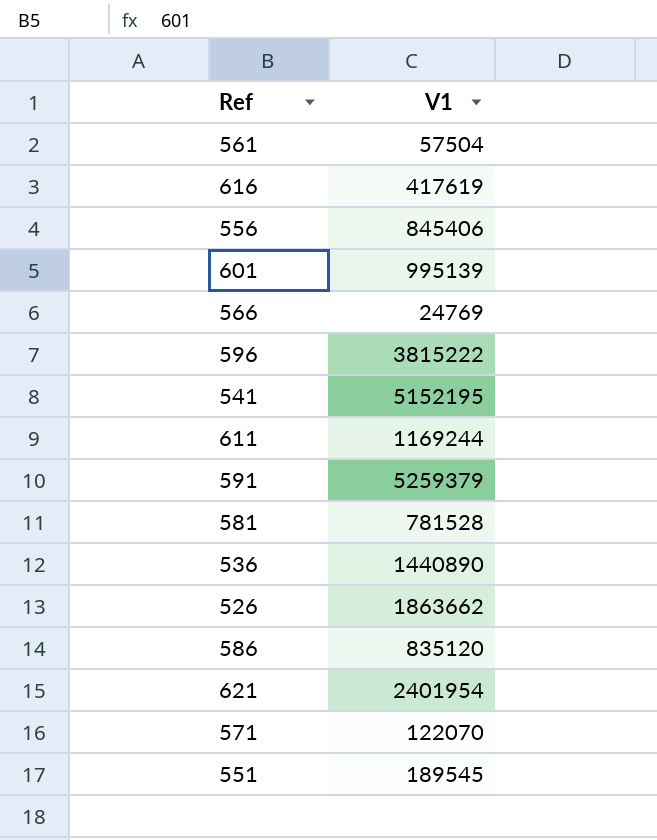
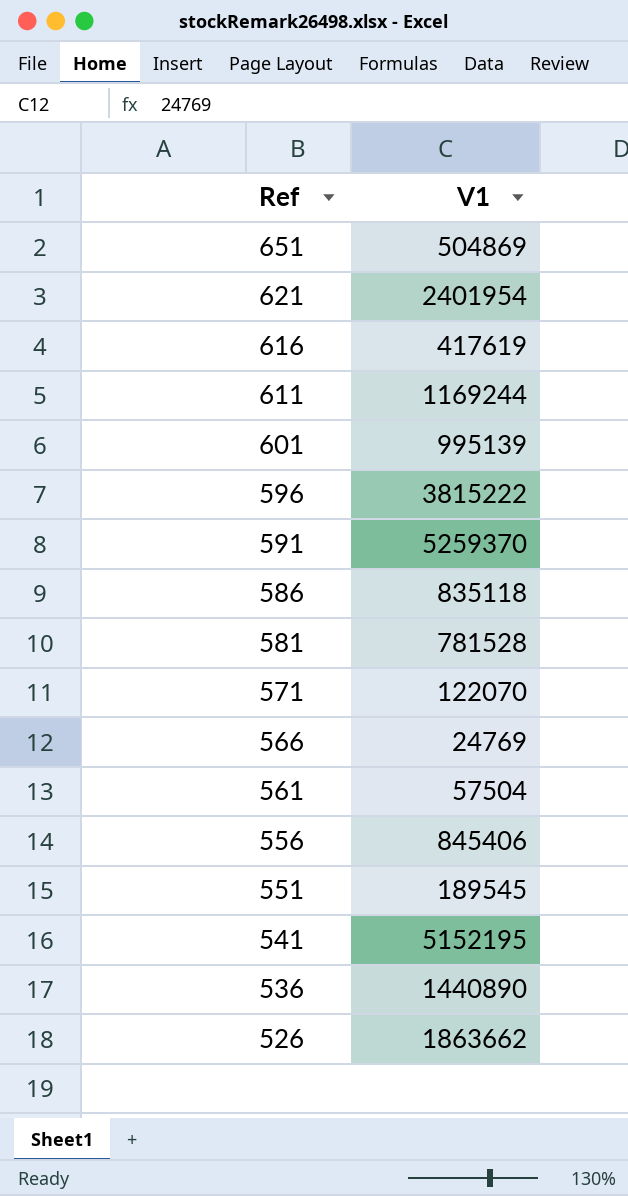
row order: none -> Ref descending
row 651: none -> 504869
591 | V1: 5259379 -> 5259370
586 | V1: 835120 -> 835118

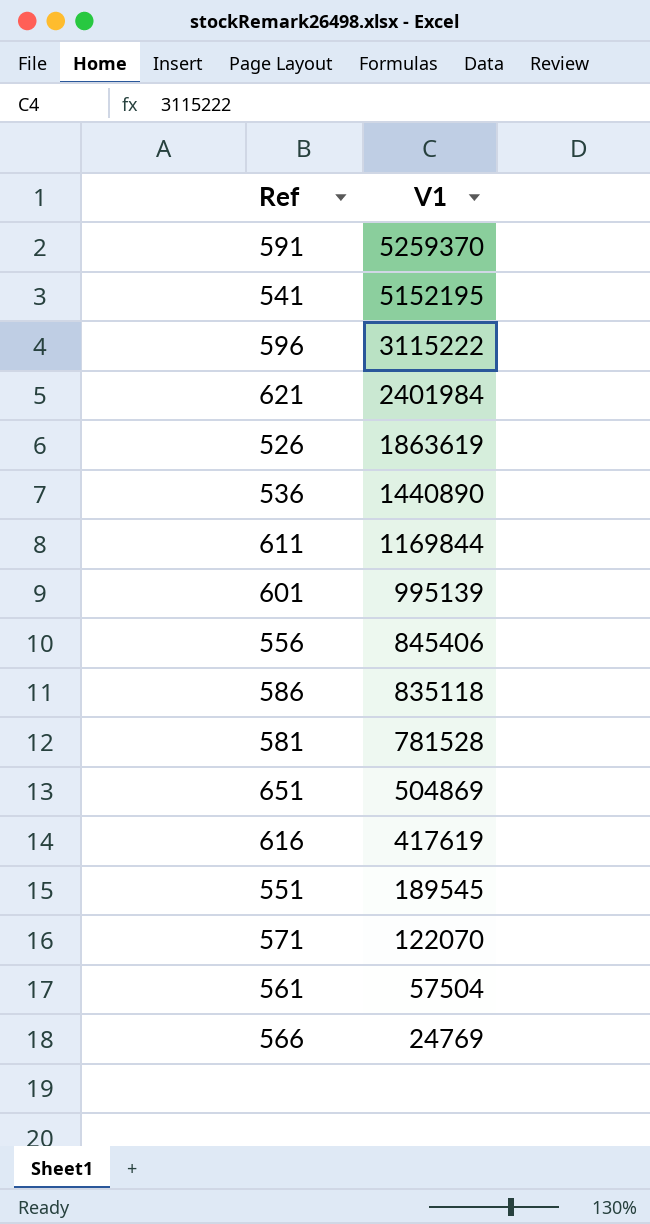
row order: Ref descending -> V1 descending
596 | V1: 3815222 -> 3115222
621 | V1: 2401954 -> 2401984
526 | V1: 1863662 -> 1863619
611 | V1: 1169244 -> 1169844

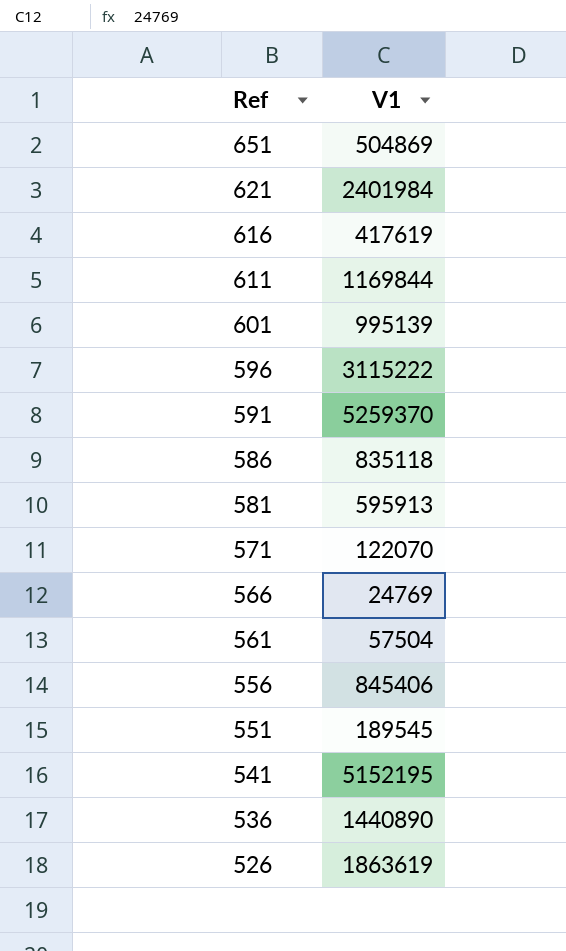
row order: V1 descending -> Ref descending
581 | V1: 781528 -> 595913

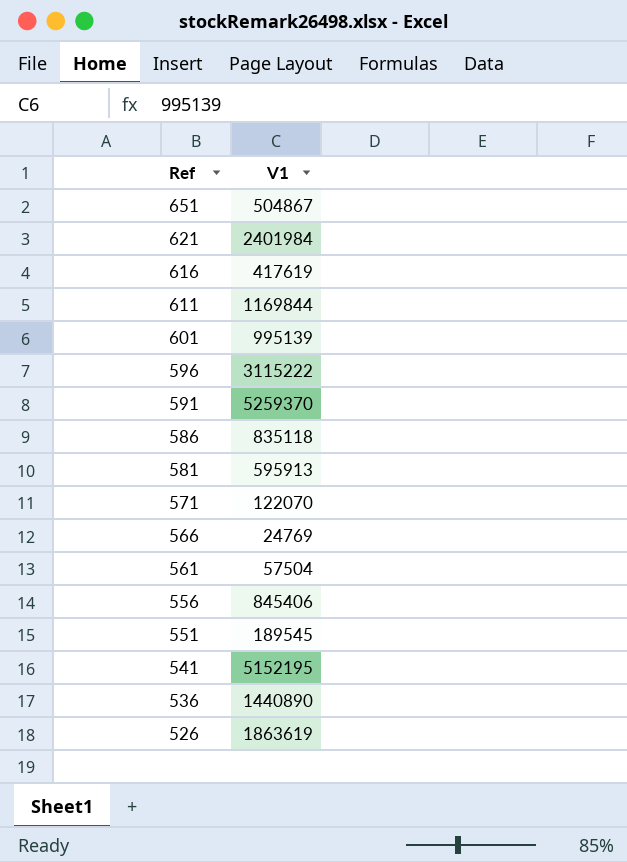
651 | V1: 504869 -> 504867

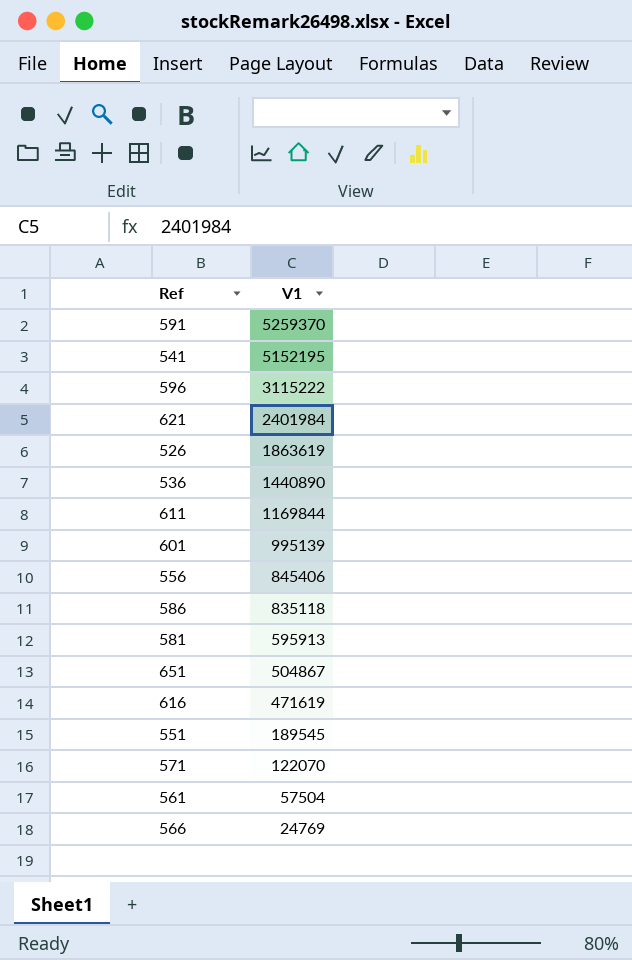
row order: Ref descending -> V1 descending
616 | V1: 417619 -> 471619

